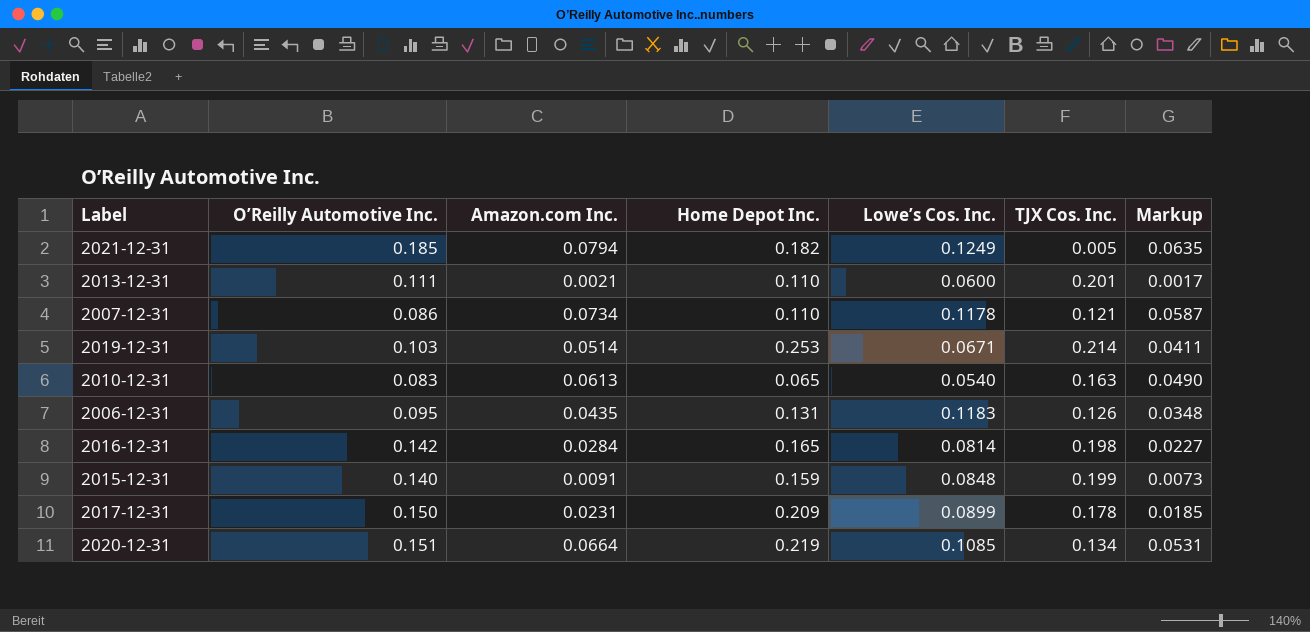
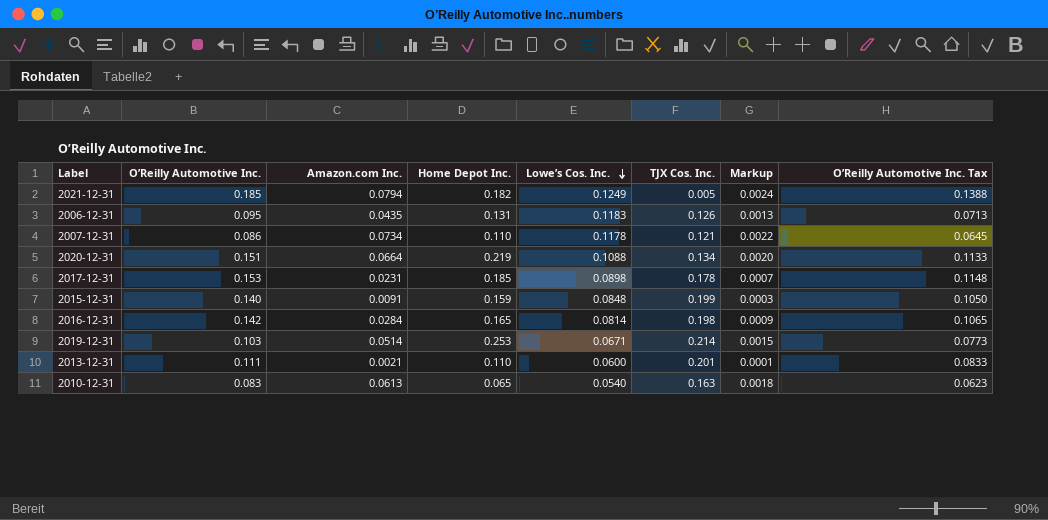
row order: none -> Lowe’s Cos. Inc. descending
column Markup | formula: [Amazon.com Inc.] * 0.8 -> [Amazon.com Inc.] * 0.03
column O’Reilly Automotive Inc. Tax | formula: none -> [O’Reilly Automotive Inc.] * 0.75
2020-12-31 | Lowe’s Cos. Inc.: 0.1085 -> 0.1088
2017-12-31 | O’Reilly Automotive Inc.: 0.150 -> 0.153
2017-12-31 | Home Depot Inc.: 0.209 -> 0.185
2017-12-31 | Lowe’s Cos. Inc.: 0.0899 -> 0.0898

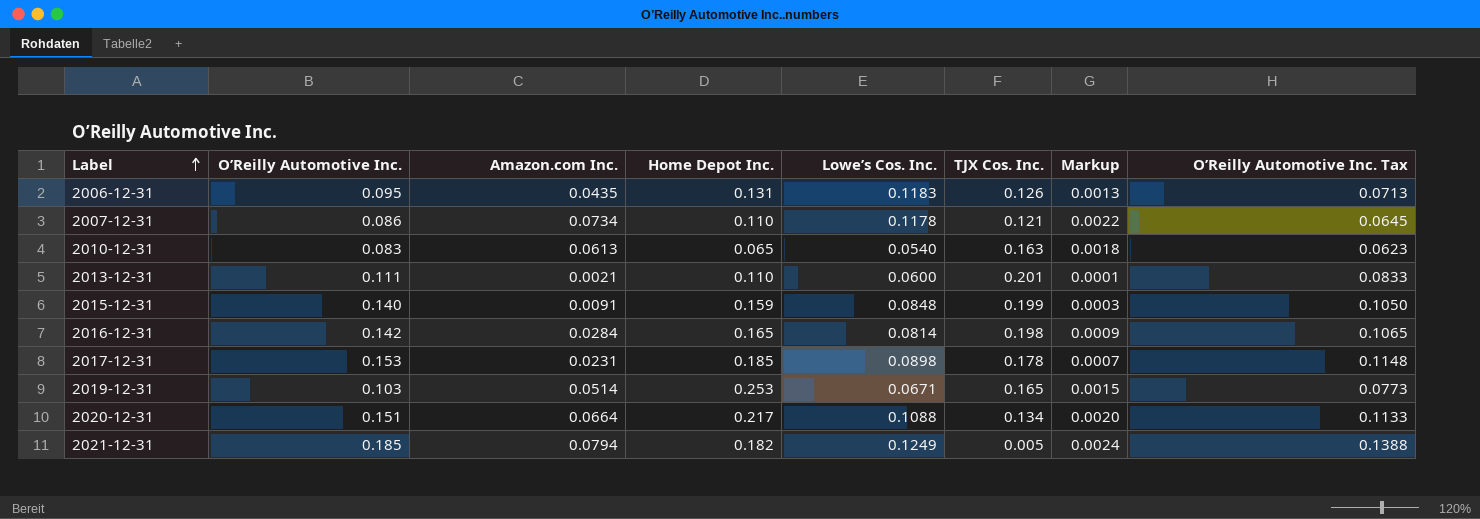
row order: Lowe’s Cos. Inc. descending -> Label ascending
2019-12-31 | TJX Cos. Inc.: 0.214 -> 0.165
2020-12-31 | Home Depot Inc.: 0.219 -> 0.217

